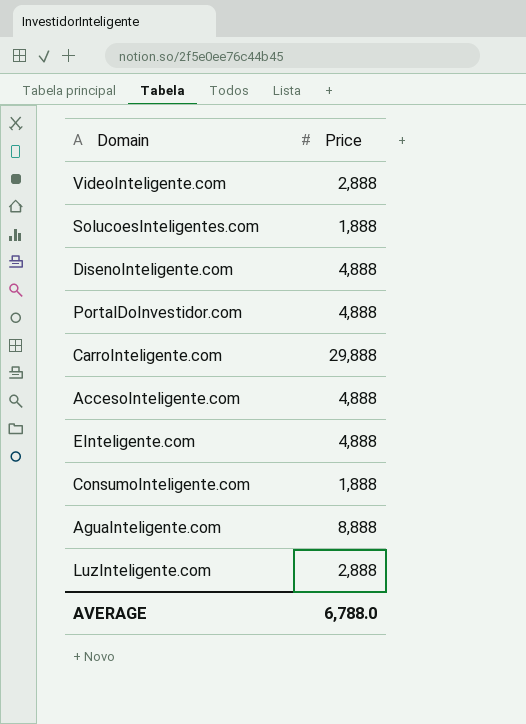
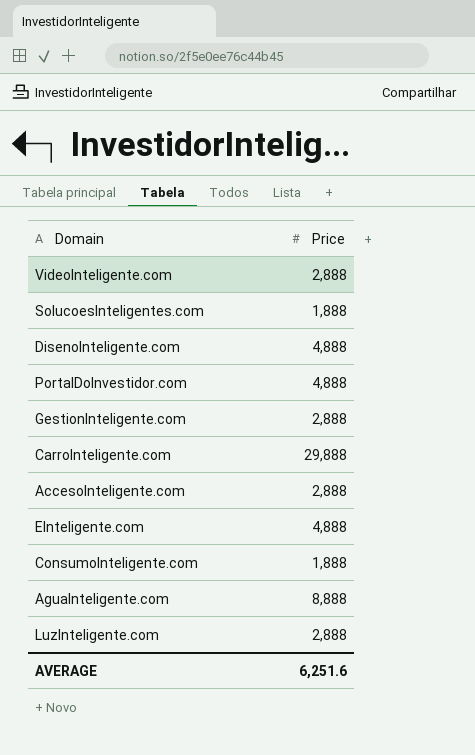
row GestionInteligente.com: none -> 2,888
AccesoInteligente.com | Price: 4,888 -> 2,888
AVERAGE | Price: 6,788.0 -> 6,251.6

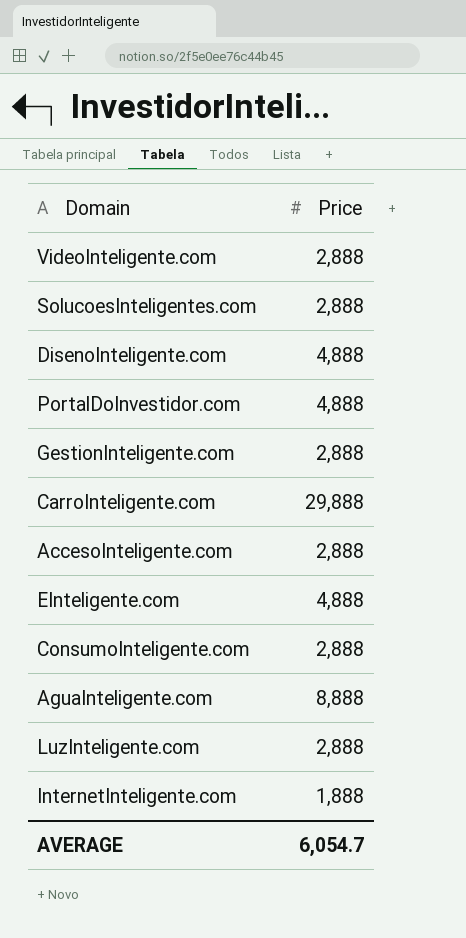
SolucoesInteligentes.com | Price: 1,888 -> 2,888
ConsumoInteligente.com | Price: 1,888 -> 2,888
row InternetInteligente.com: none -> 1,888
AVERAGE | Price: 6,251.6 -> 6,054.7

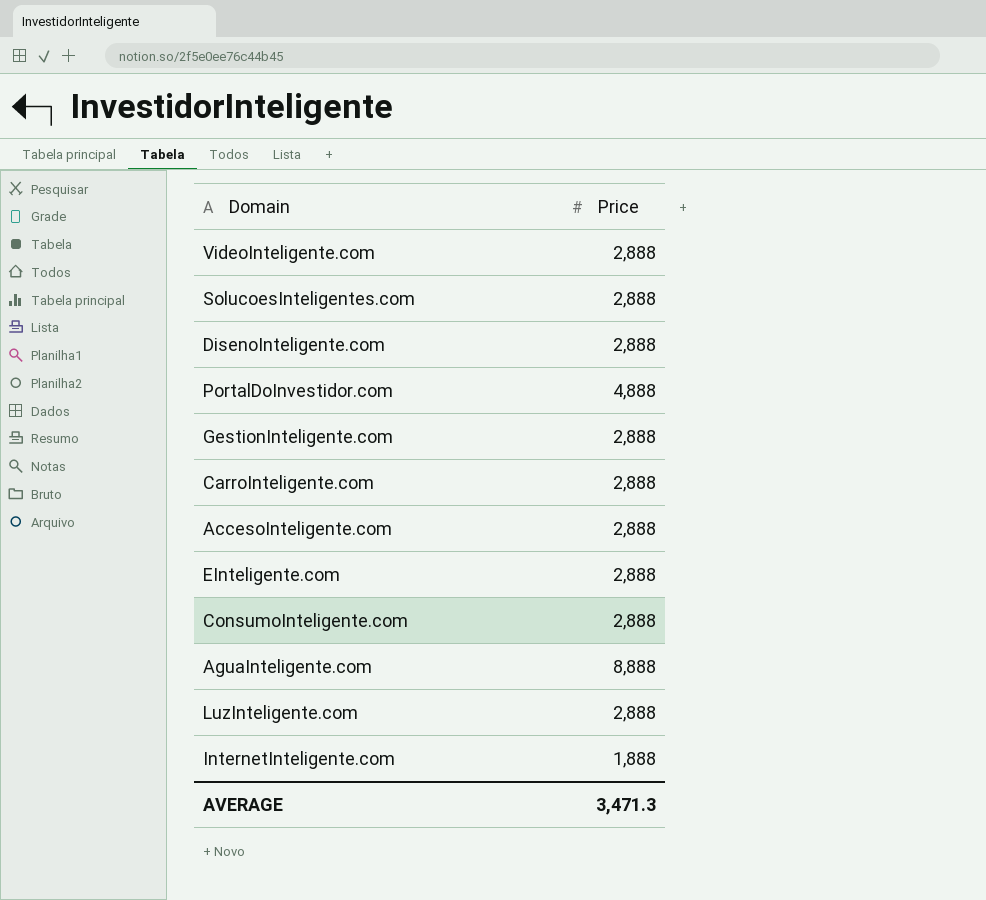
DisenoInteligente.com | Price: 4,888 -> 2,888
CarroInteligente.com | Price: 29,888 -> 2,888
EInteligente.com | Price: 4,888 -> 2,888
AVERAGE | Price: 6,054.7 -> 3,471.3

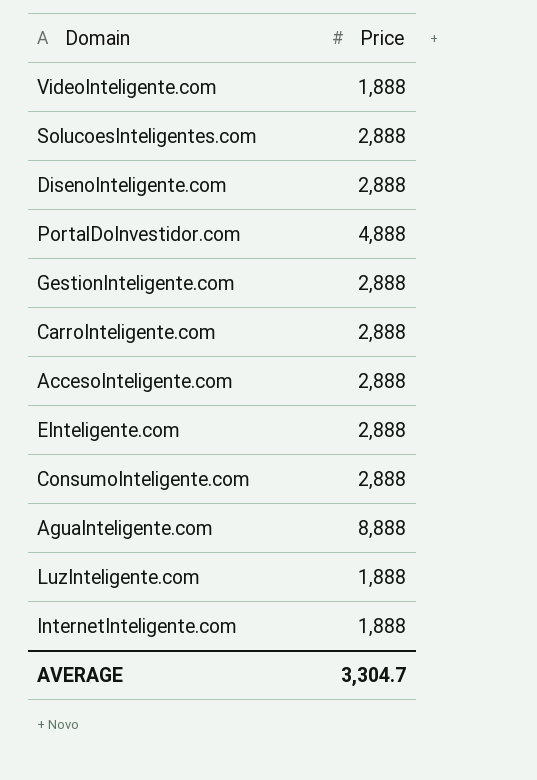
VideoInteligente.com | Price: 2,888 -> 1,888
LuzInteligente.com | Price: 2,888 -> 1,888
AVERAGE | Price: 3,471.3 -> 3,304.7

